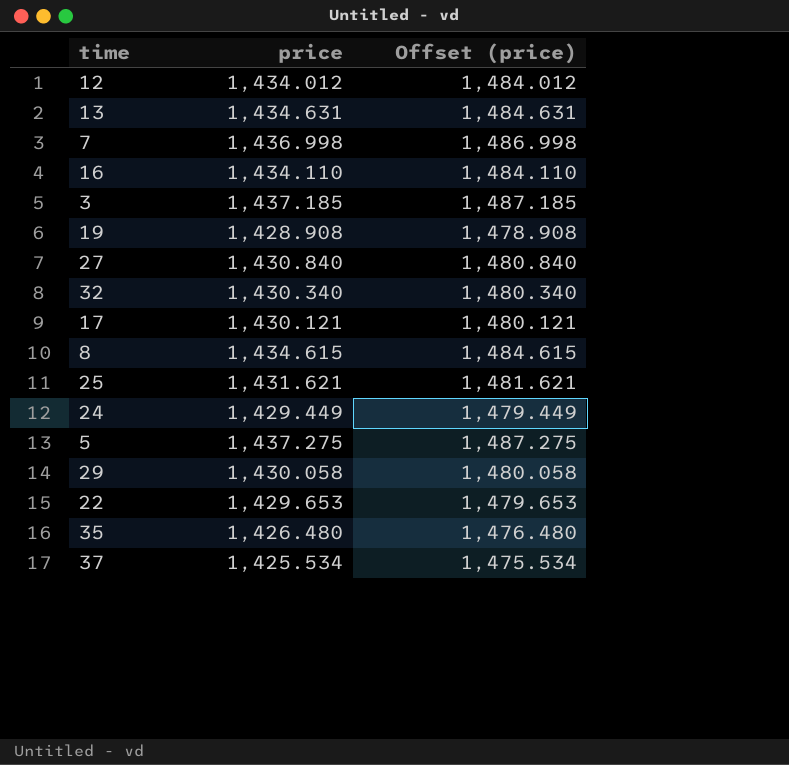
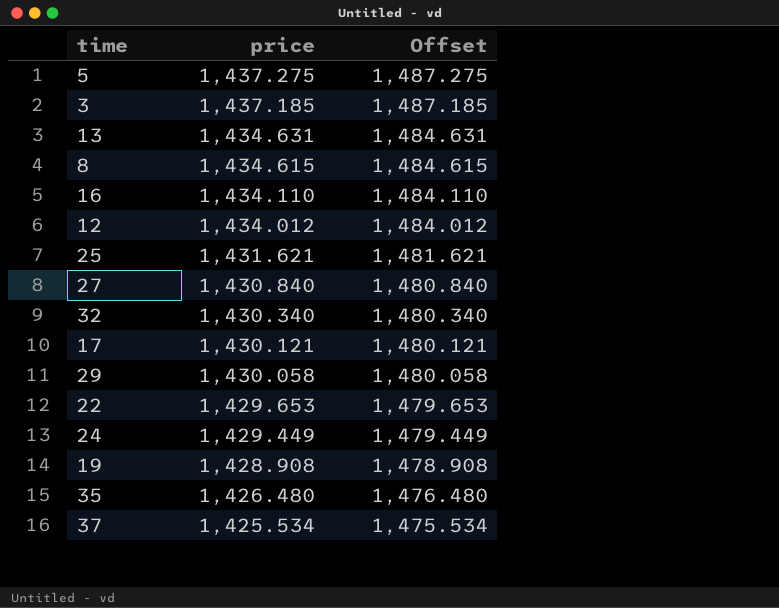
row order: none -> price descending
column name: Offset (price) -> Offset
row 7: 1,436.998 | 1,486.998 -> none

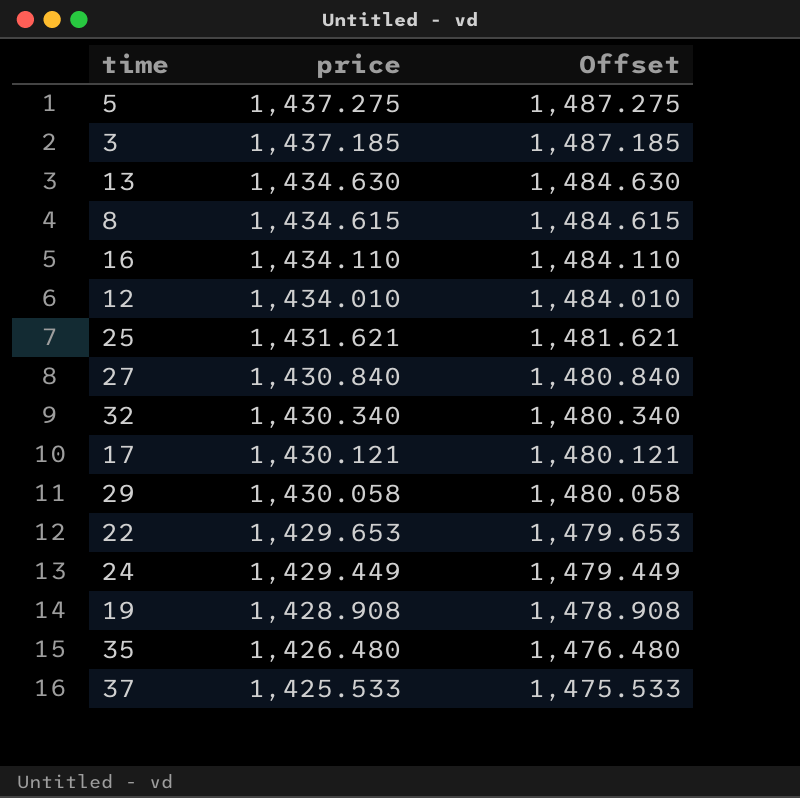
13 | price: 1,434.631 -> 1,434.630
13 | Offset: 1,484.631 -> 1,484.630
12 | price: 1,434.012 -> 1,434.010
12 | Offset: 1,484.012 -> 1,484.010
37 | price: 1,425.534 -> 1,425.533
37 | Offset: 1,475.534 -> 1,475.533

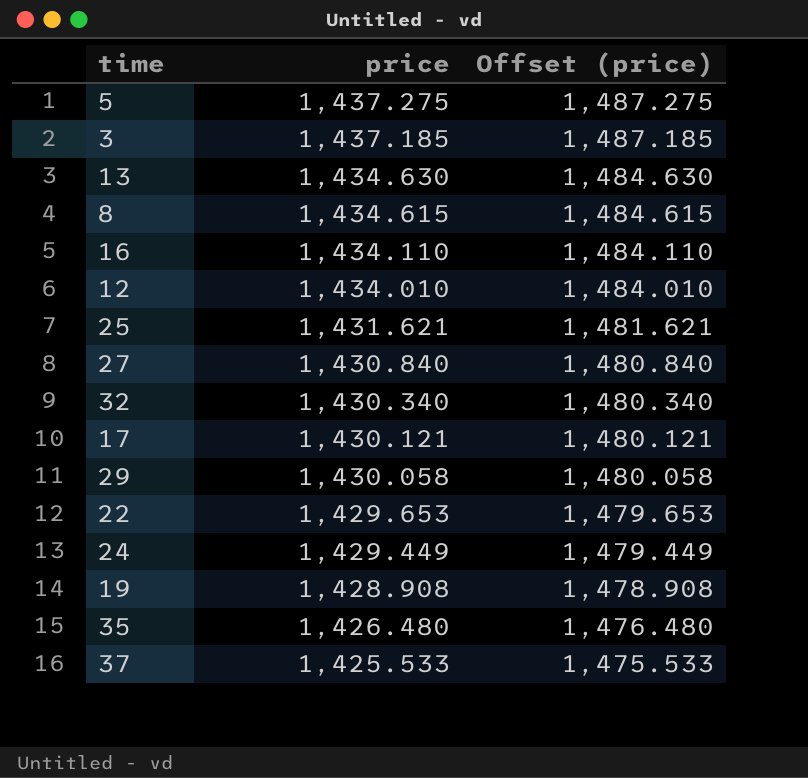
column name: Offset -> Offset (price)

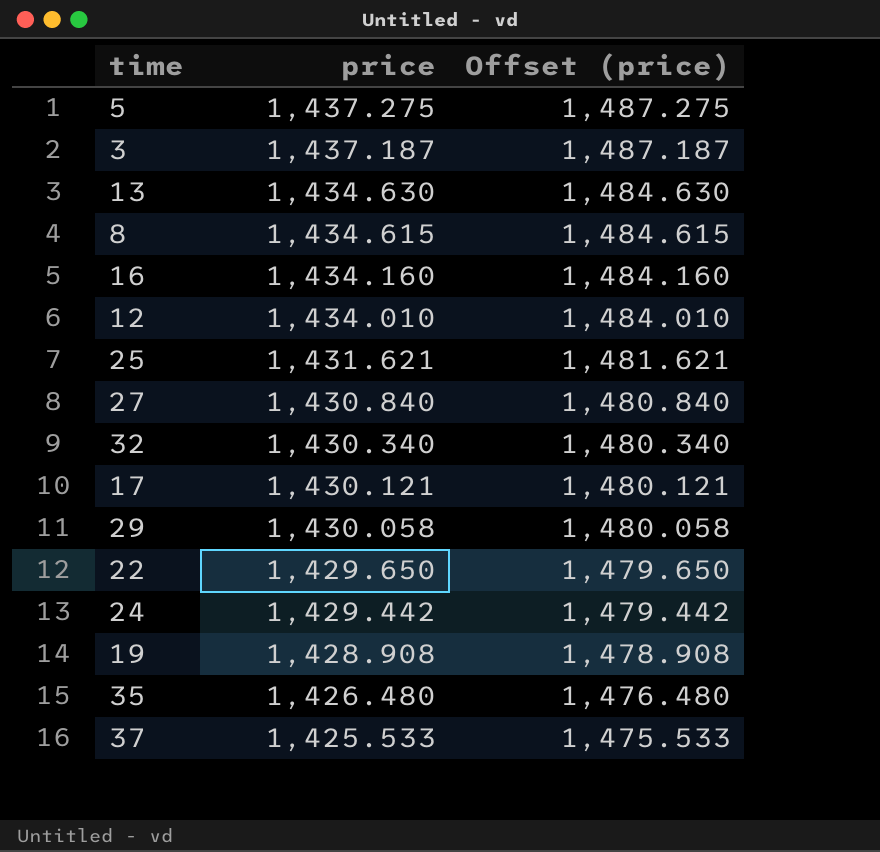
3 | price: 1,437.185 -> 1,437.187
3 | Offset (price): 1,487.185 -> 1,487.187
16 | price: 1,434.110 -> 1,434.160
16 | Offset (price): 1,484.110 -> 1,484.160
22 | price: 1,429.653 -> 1,429.650
22 | Offset (price): 1,479.653 -> 1,479.650
24 | price: 1,429.449 -> 1,429.442
24 | Offset (price): 1,479.449 -> 1,479.442

